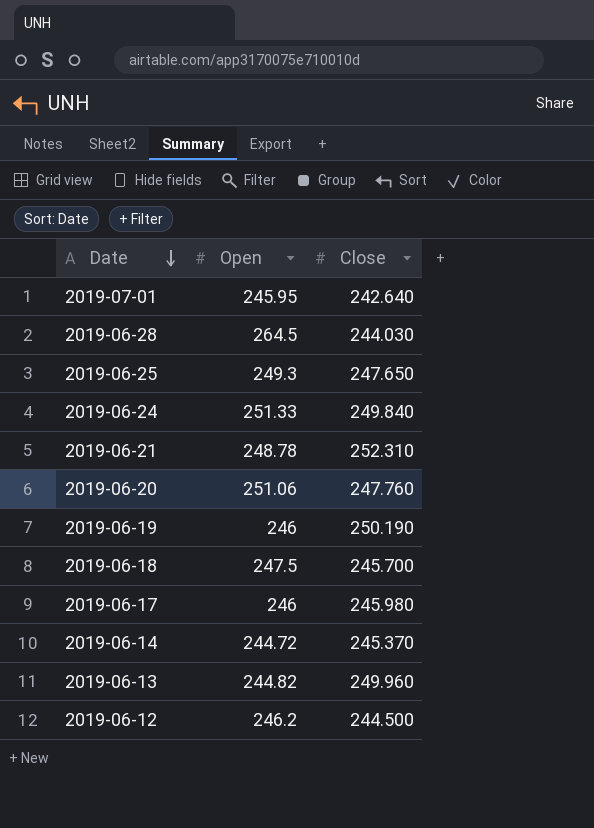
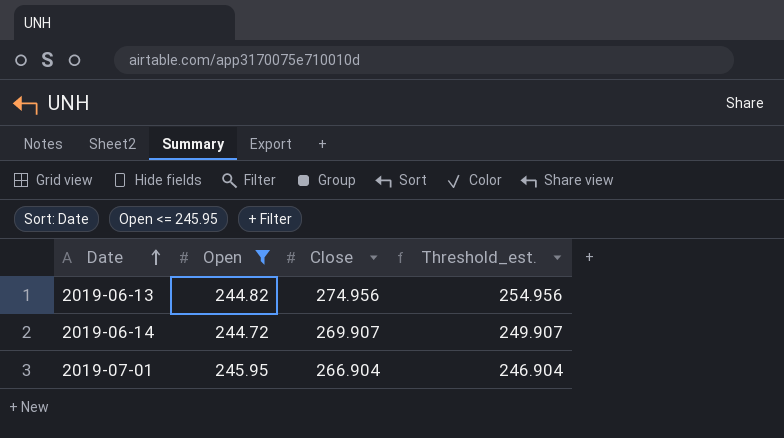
filter: none -> Open <= 245.95
row order: Date descending -> Date ascending
column Threshold_est. | formula: none -> [Close] - 20
2019-06-13 | Close: 249.960 -> 274.956
2019-06-14 | Close: 245.370 -> 269.907
2019-07-01 | Close: 242.640 -> 266.904

